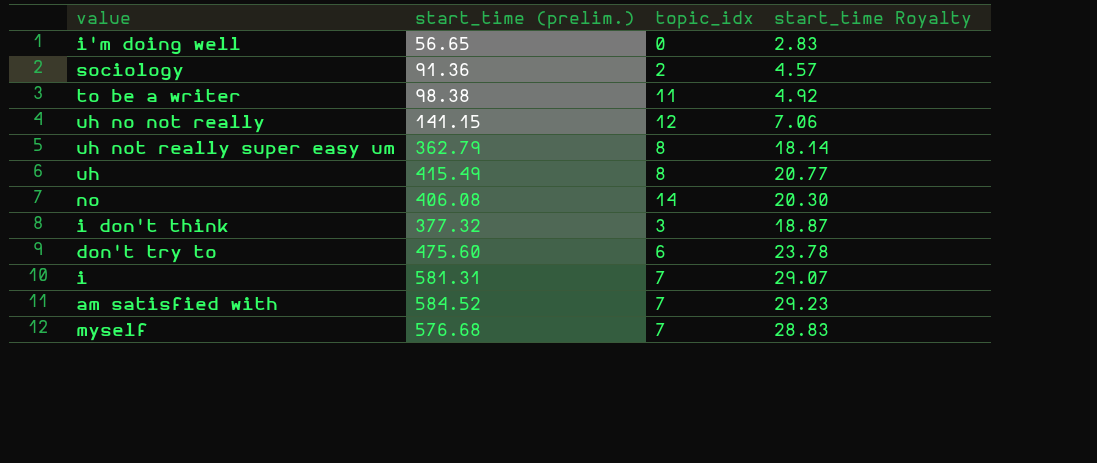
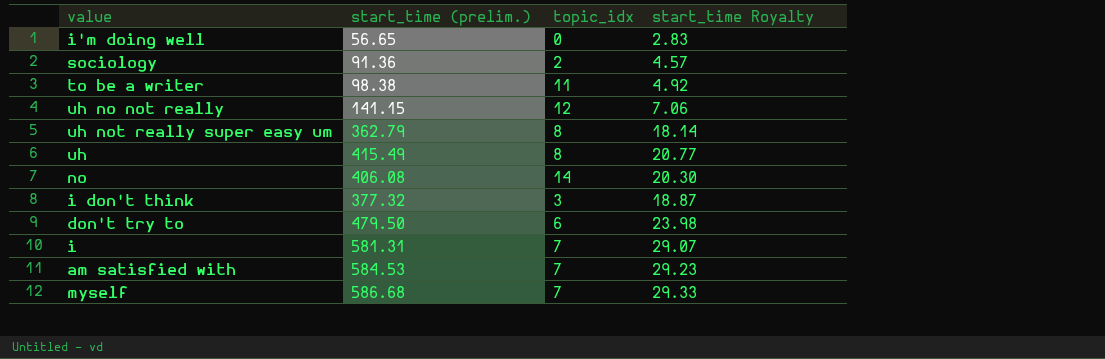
don't try to | start_time (prelim.): 475.60 -> 479.50
don't try to | start_time Royalty: 23.78 -> 23.98
am satisfied with | start_time (prelim.): 584.52 -> 584.53
myself | start_time (prelim.): 576.68 -> 586.68
myself | start_time Royalty: 28.83 -> 29.33

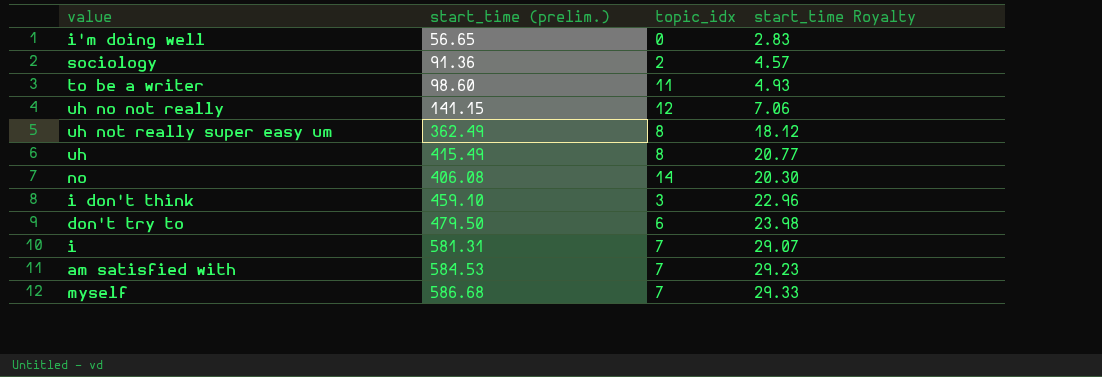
to be a writer | start_time (prelim.): 98.38 -> 98.60
to be a writer | start_time Royalty: 4.92 -> 4.93
uh not really super easy um | start_time (prelim.): 362.79 -> 362.49
uh not really super easy um | start_time Royalty: 18.14 -> 18.12
i don't think | start_time (prelim.): 377.32 -> 459.10
i don't think | start_time Royalty: 18.87 -> 22.96

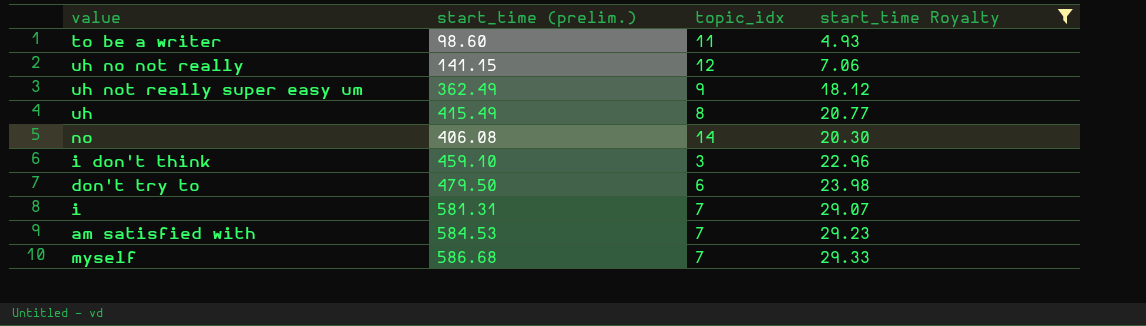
filter: none -> start_time Royalty >= 4.93
uh not really super easy um | topic_idx: 8 -> 9

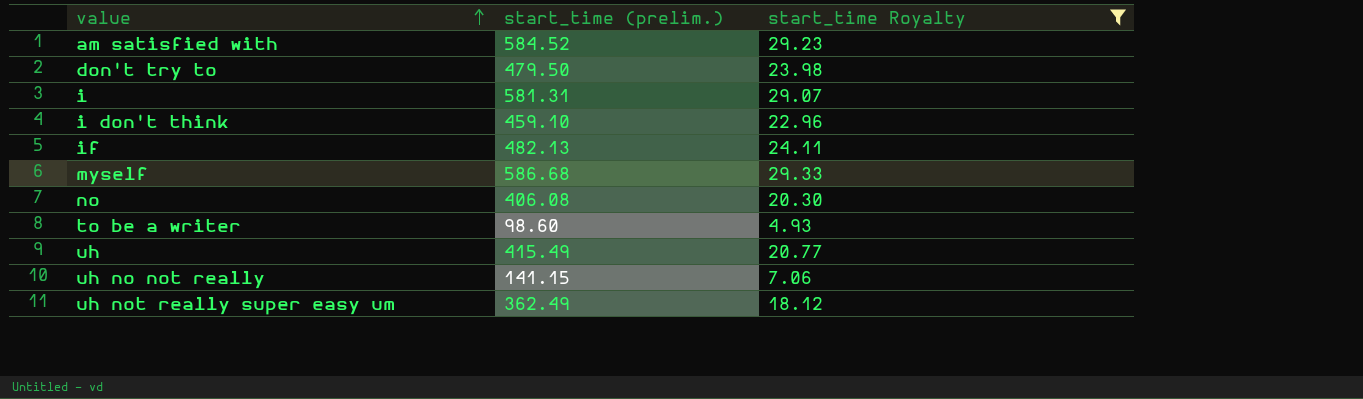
row order: none -> value ascending
column topic_idx | position: 3 -> none
am satisfied with | start_time (prelim.): 584.53 -> 584.52
row if: none -> 482.13 | 24.11

